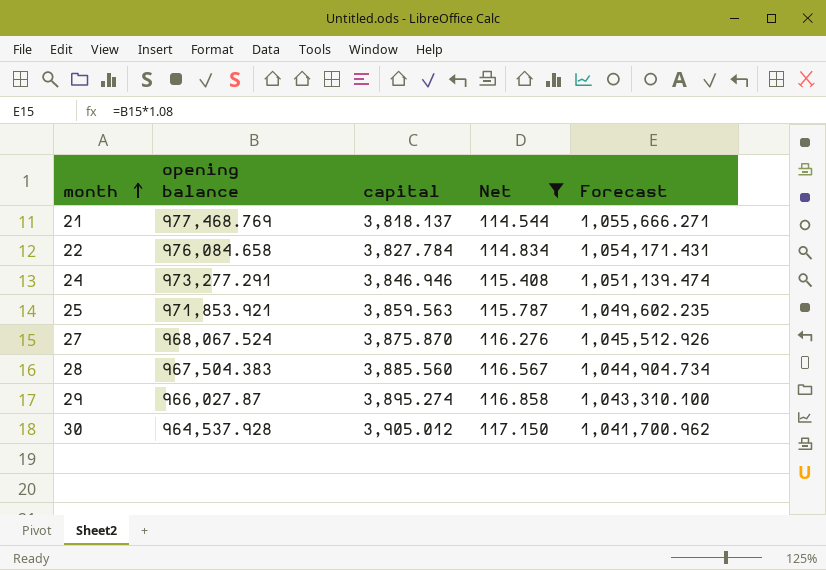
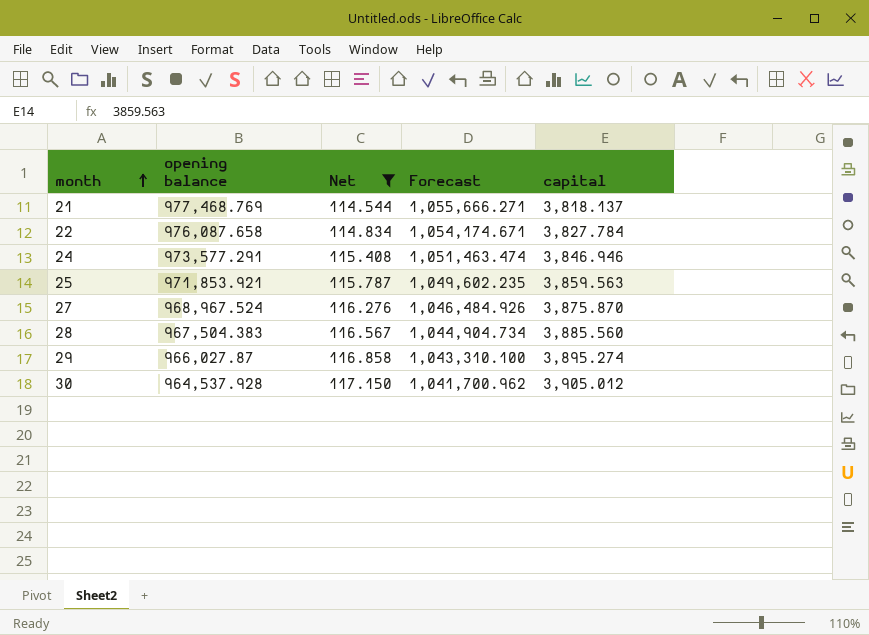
column capital | position: 3 -> 5
22 | opening balance: 976,084.658 -> 976,087.658
22 | Forecast: 1,054,171.431 -> 1,054,174.671
24 | opening balance: 973,277.291 -> 973,577.291
24 | Forecast: 1,051,139.474 -> 1,051,463.474
27 | opening balance: 968,067.524 -> 968,967.524
27 | Forecast: 1,045,512.926 -> 1,046,484.926

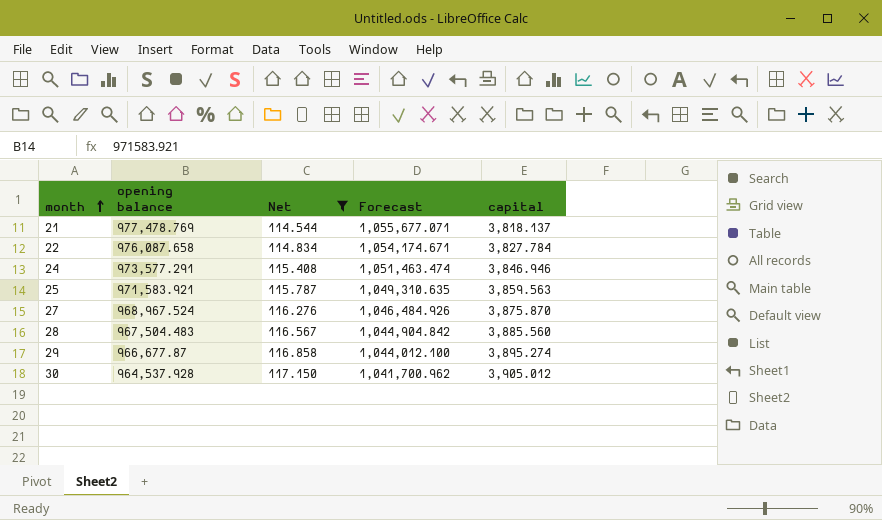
21 | opening balance: 977,468.769 -> 977,478.769
21 | Forecast: 1,055,666.271 -> 1,055,677.071
25 | opening balance: 971,853.921 -> 971,583.921
25 | Forecast: 1,049,602.235 -> 1,049,310.635
28 | opening balance: 967,504.383 -> 967,504.483
28 | Forecast: 1,044,904.734 -> 1,044,904.842
29 | opening balance: 966,027.87 -> 966,677.87
29 | Forecast: 1,043,310.100 -> 1,044,012.100

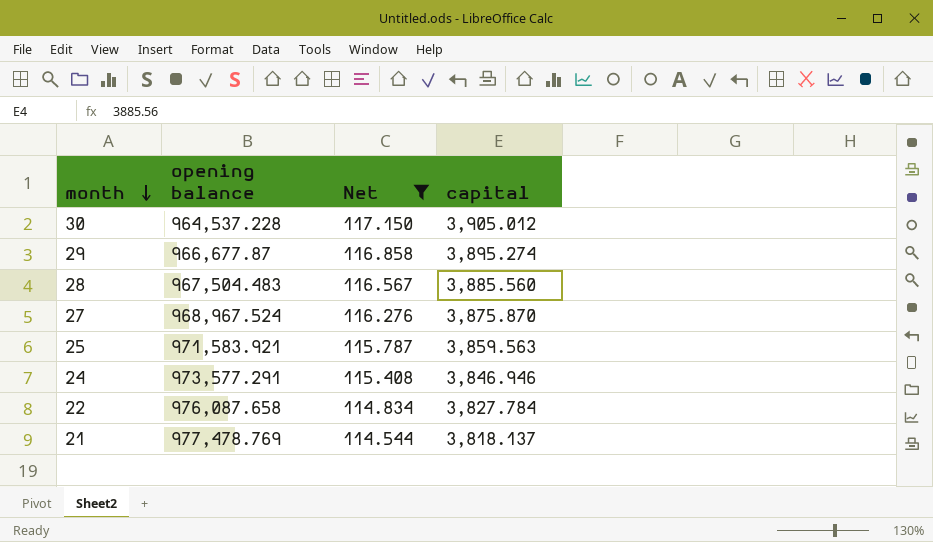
row order: month ascending -> month descending
column Forecast | formula: [opening balance] * 1.08 -> none
30 | opening balance: 964,537.928 -> 964,537.228

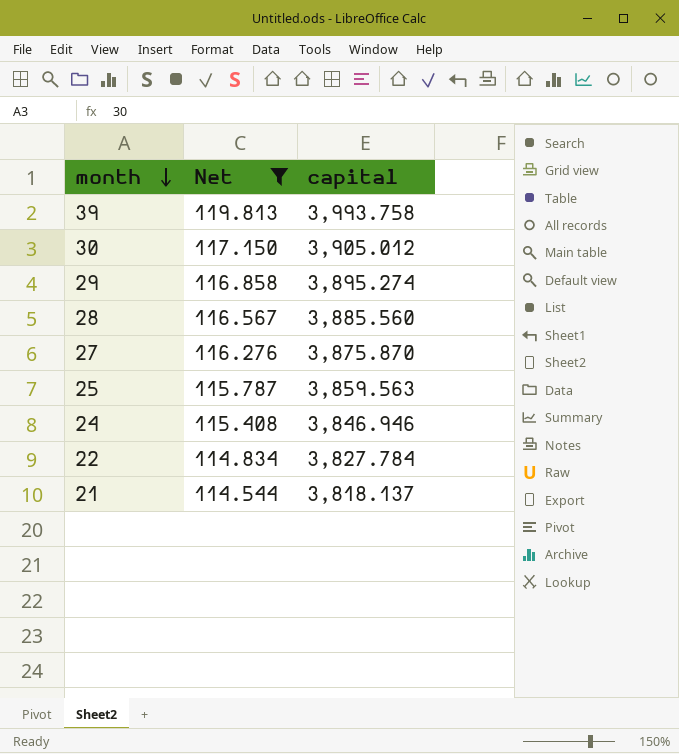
column opening balance | position: 2 -> none
row 39: none -> 119.813 | 3,993.758

